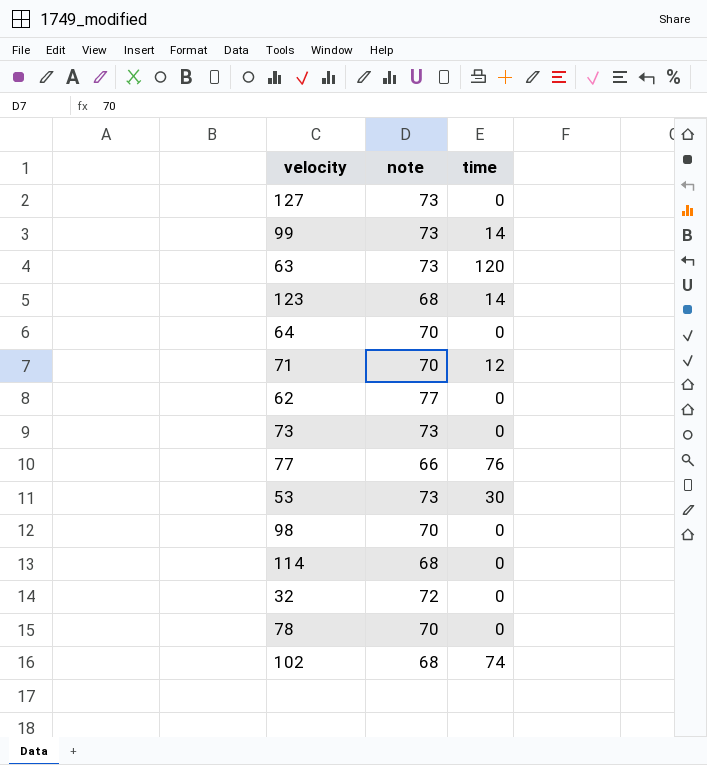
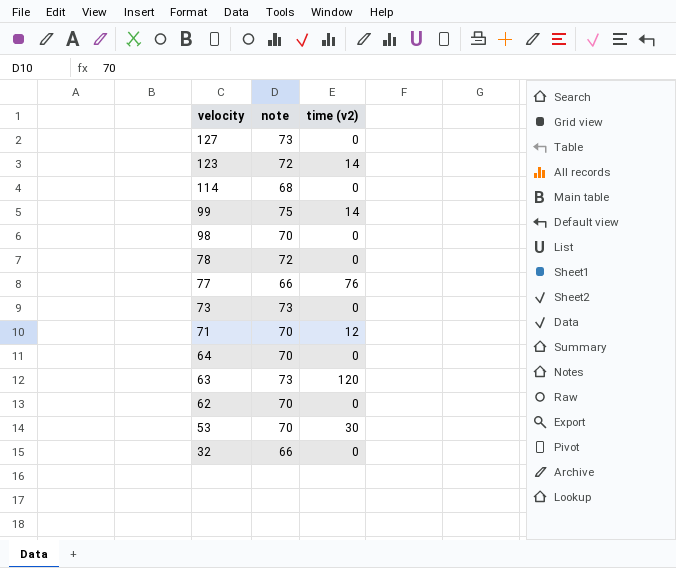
row order: none -> velocity descending
column name: time -> time (v2)
row 102: 68 | 74 -> none
123 | note: 68 -> 72
99 | note: 73 -> 75
78 | note: 70 -> 72
62 | note: 77 -> 70
53 | note: 73 -> 70
32 | note: 72 -> 66

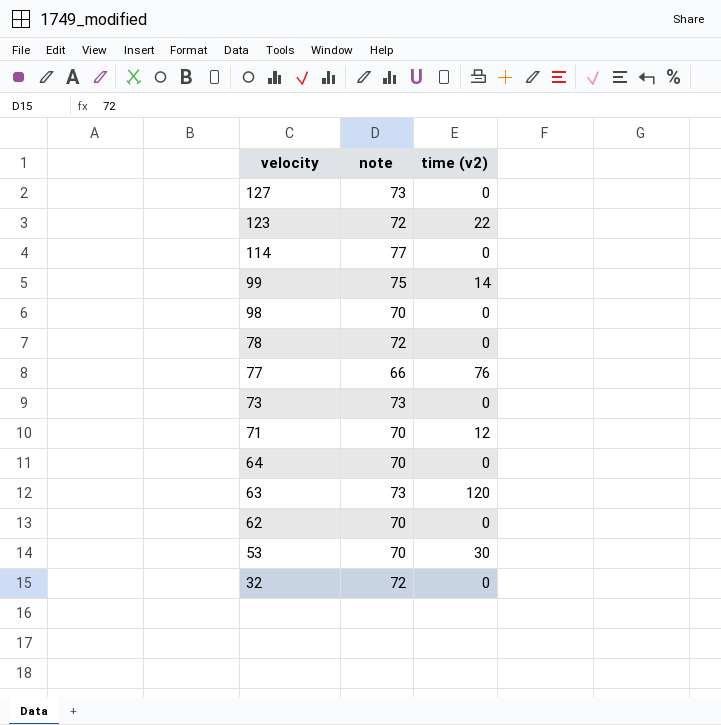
123 | time (v2): 14 -> 22
114 | note: 68 -> 77
32 | note: 66 -> 72

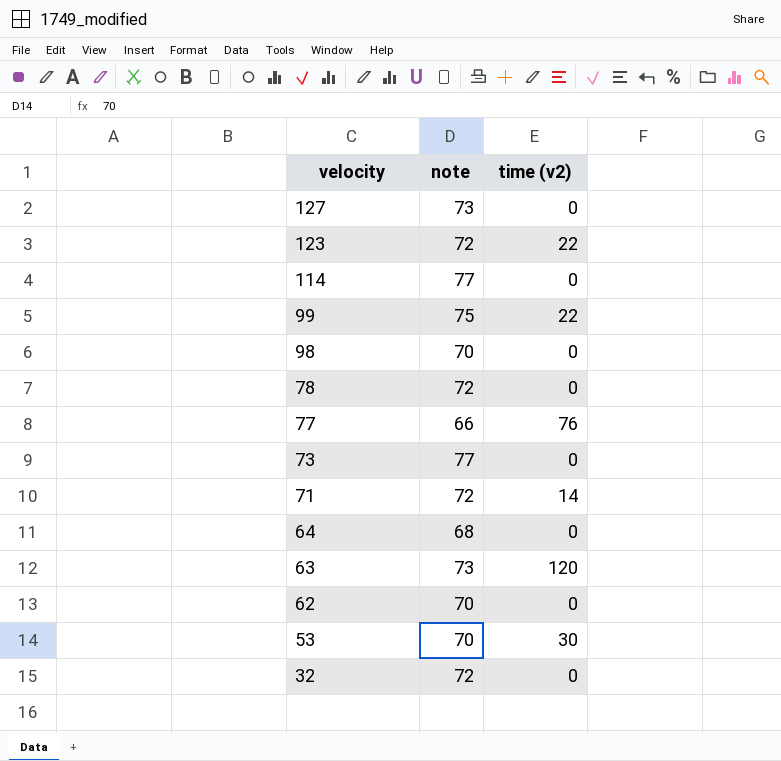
99 | time (v2): 14 -> 22
73 | note: 73 -> 77
71 | note: 70 -> 72
71 | time (v2): 12 -> 14
64 | note: 70 -> 68

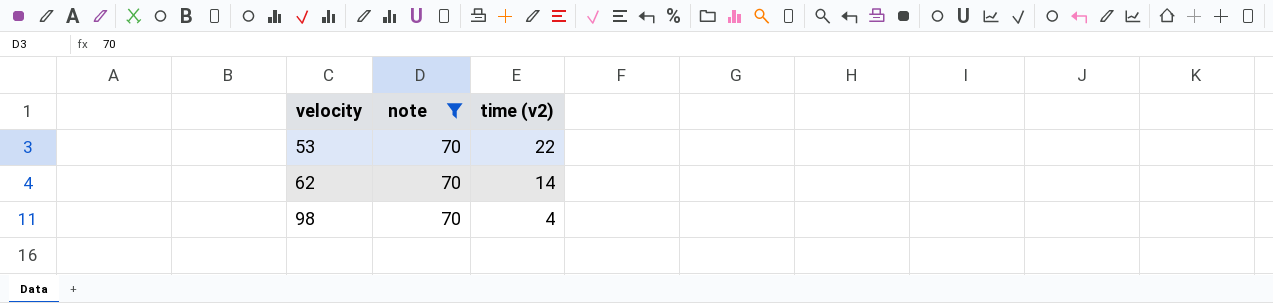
filter: none -> note = 70
row order: velocity descending -> velocity ascending
53 | time (v2): 30 -> 22
62 | time (v2): 0 -> 14
98 | time (v2): 0 -> 4

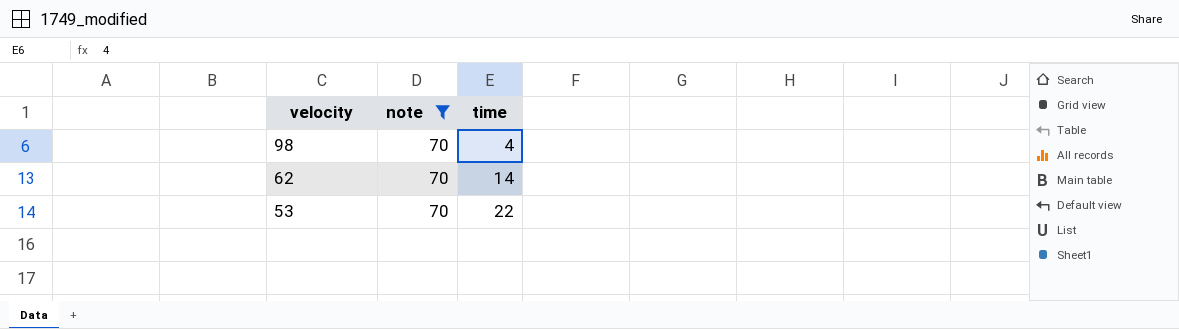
row order: velocity ascending -> velocity descending
column name: time (v2) -> time

